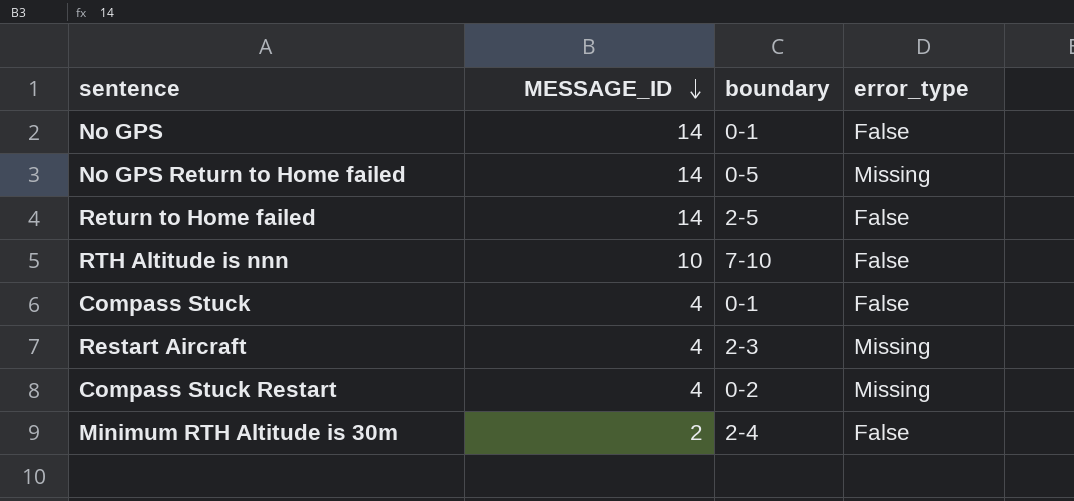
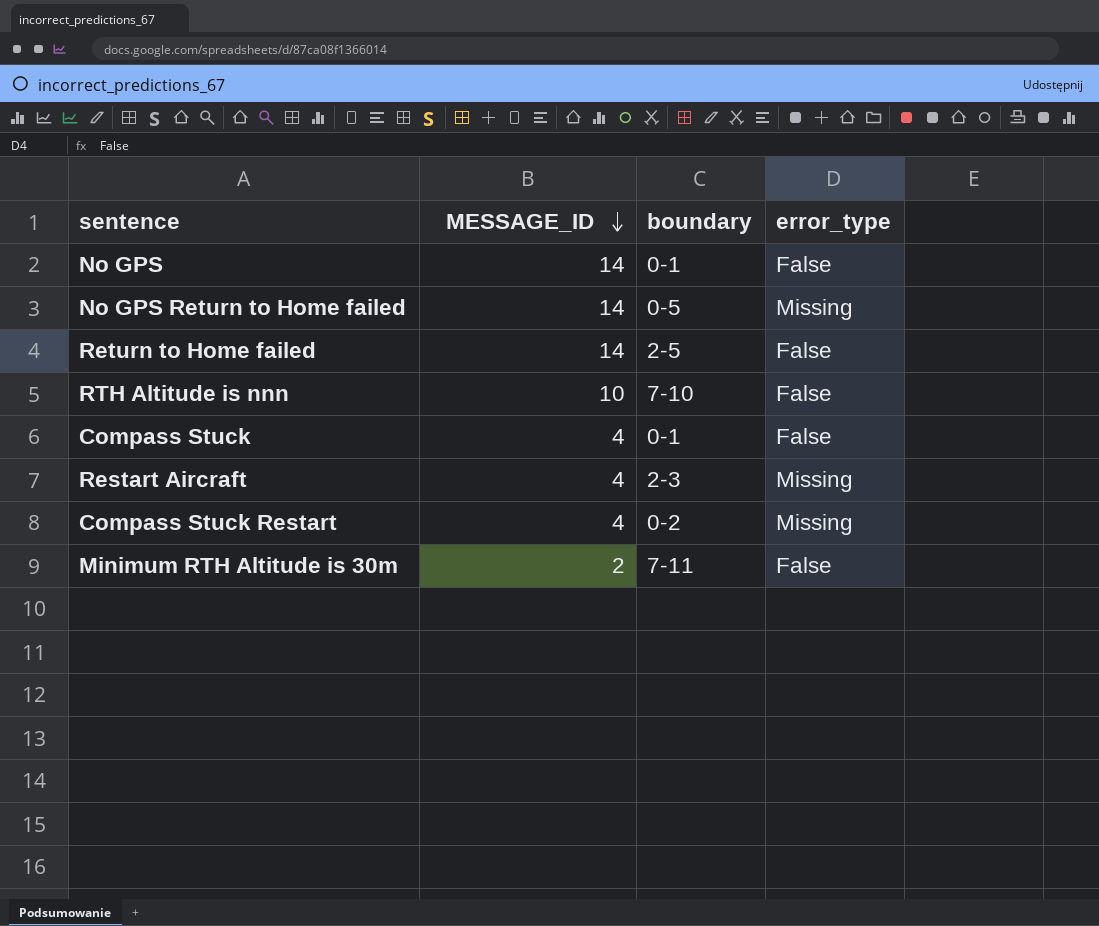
Minimum RTH Altitude is 30m | boundary: 2-4 -> 7-11

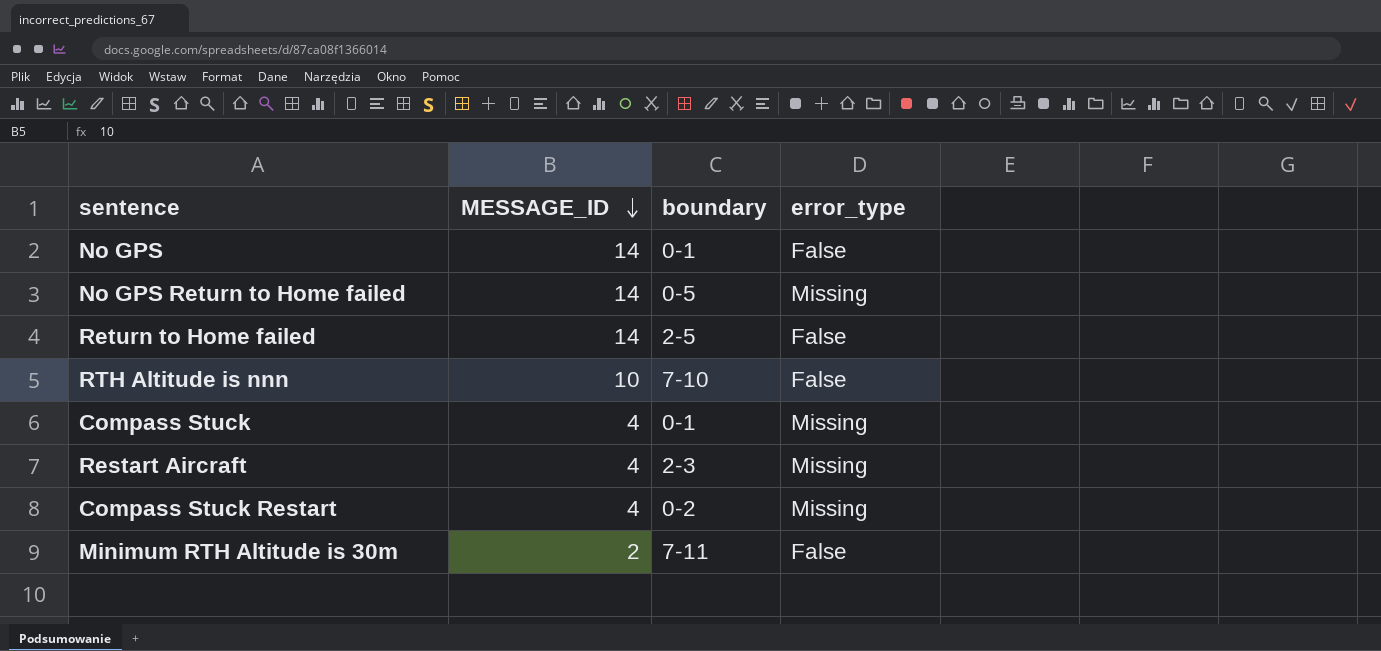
Compass Stuck | error_type: False -> Missing

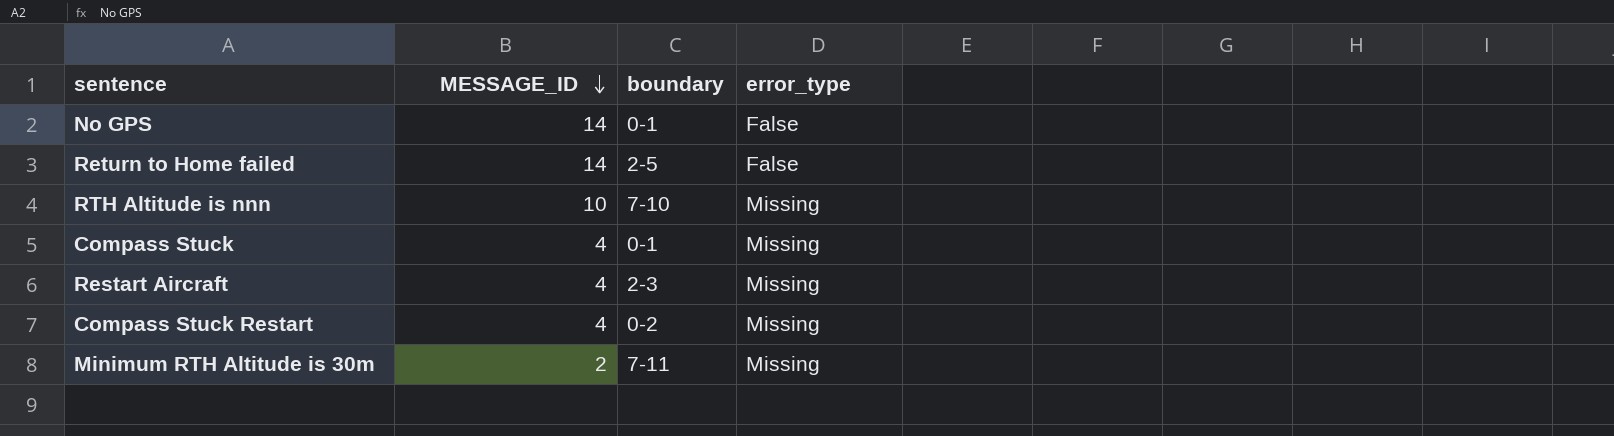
row No GPS Return to Home failed: 14 | 0-5 | Missing -> none
RTH Altitude is nnn | error_type: False -> Missing
Minimum RTH Altitude is 30m | error_type: False -> Missing

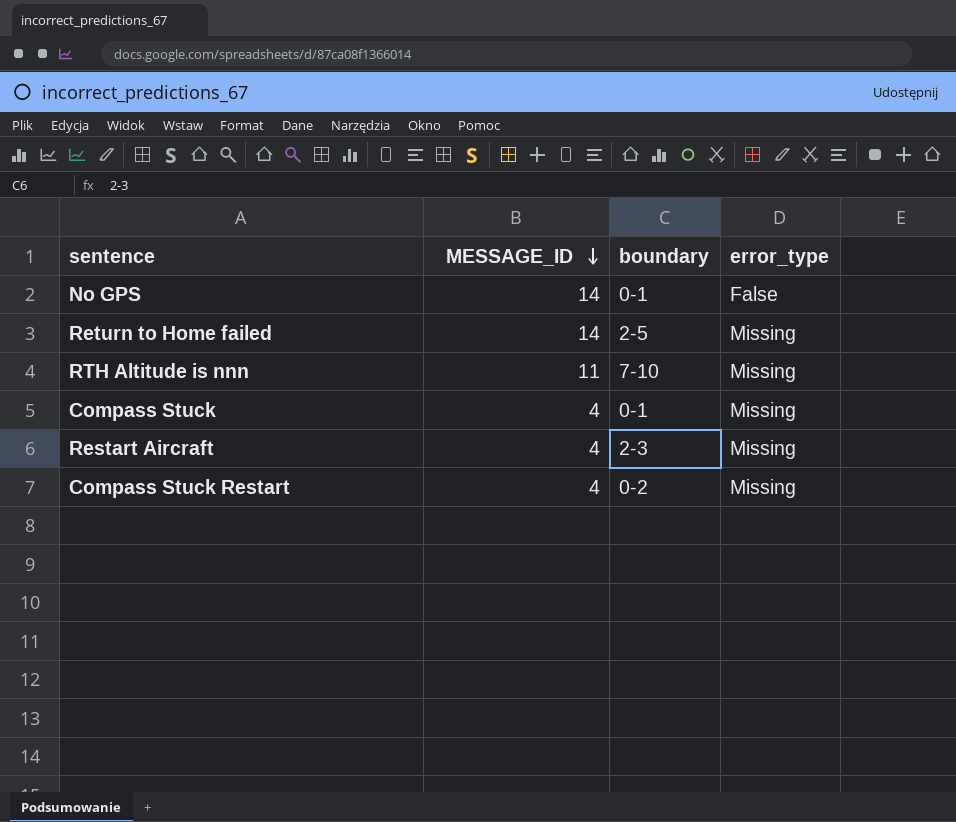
row Minimum RTH Altitude is 30m: 2 | 7-11 | Missing -> none
Return to Home failed | error_type: False -> Missing
RTH Altitude is nnn | MESSAGE_ID: 10 -> 11

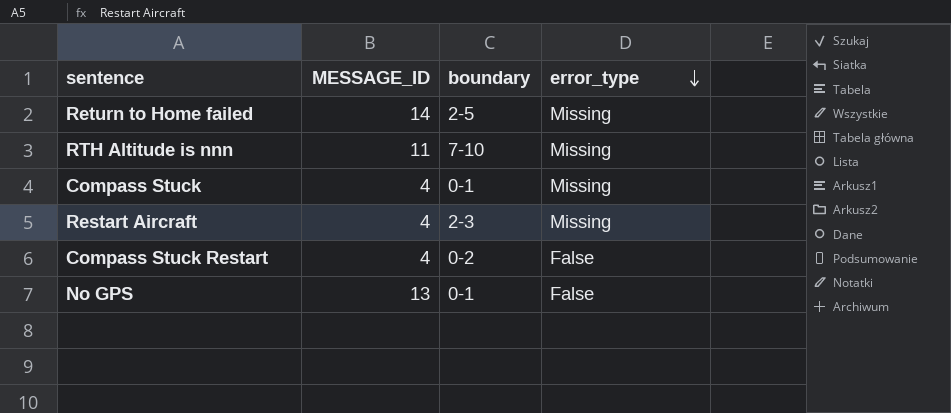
row order: MESSAGE_ID descending -> error_type descending
Compass Stuck Restart | error_type: Missing -> False
No GPS | MESSAGE_ID: 14 -> 13

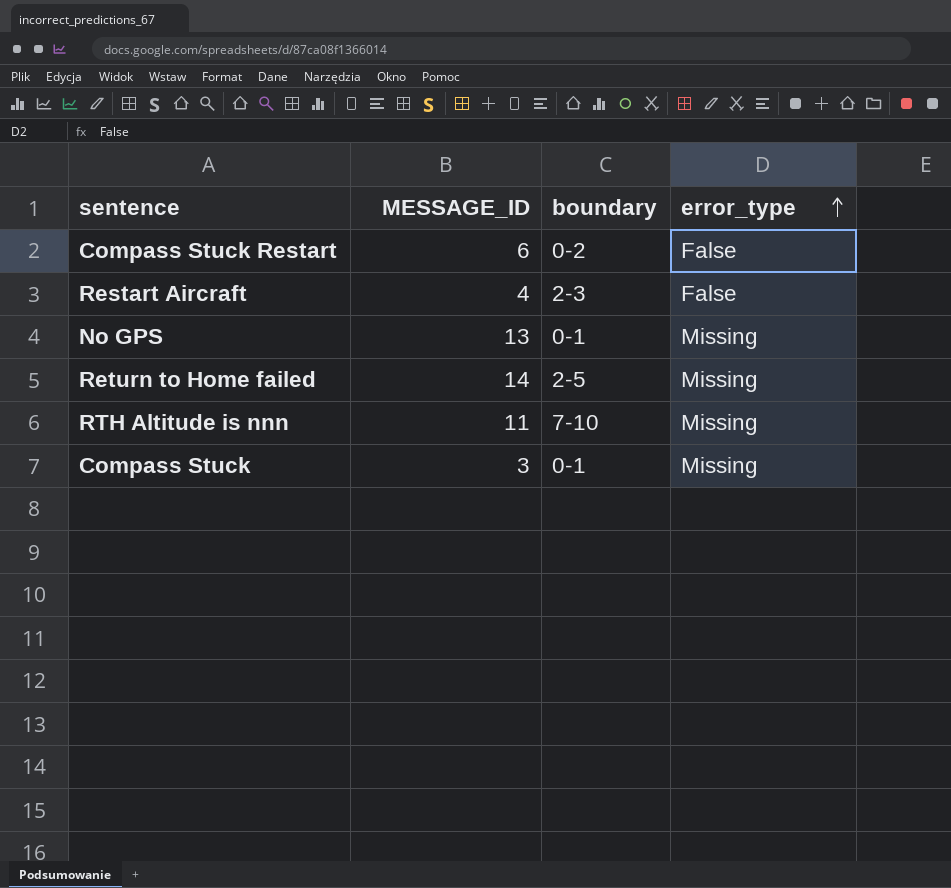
row order: error_type descending -> error_type ascending
Compass Stuck Restart | MESSAGE_ID: 4 -> 6
Restart Aircraft | error_type: Missing -> False
No GPS | error_type: False -> Missing
Compass Stuck | MESSAGE_ID: 4 -> 3

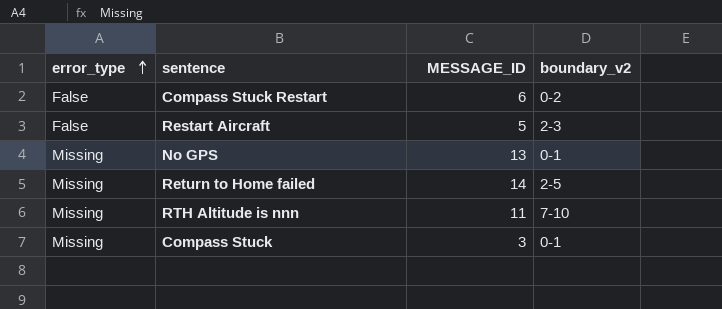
column error_type | position: 4 -> 1
column name: boundary -> boundary_v2
Restart Aircraft | MESSAGE_ID: 4 -> 5

